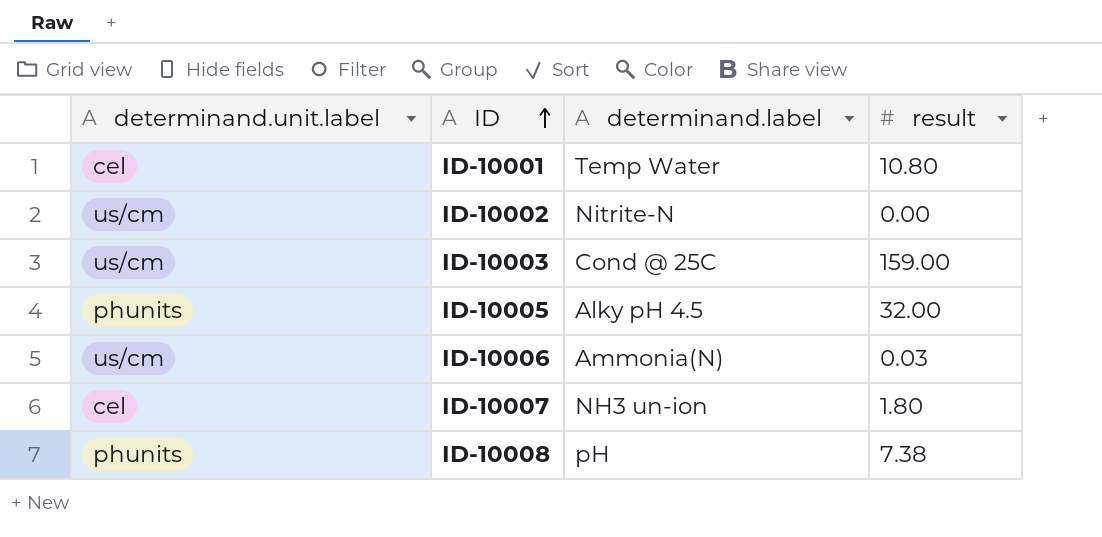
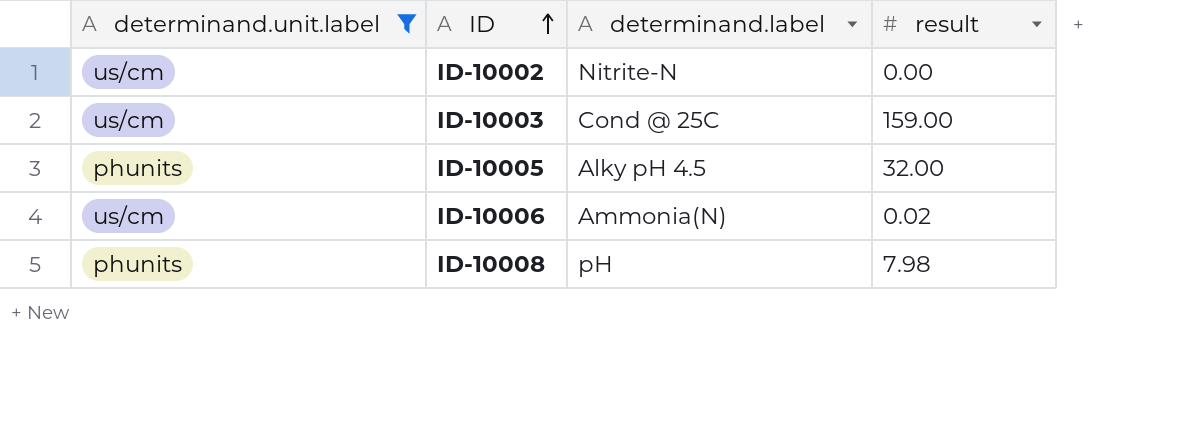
filter: none -> determinand.unit.label != cel
ID-10006 | result: 0.03 -> 0.02
ID-10008 | result: 7.38 -> 7.98

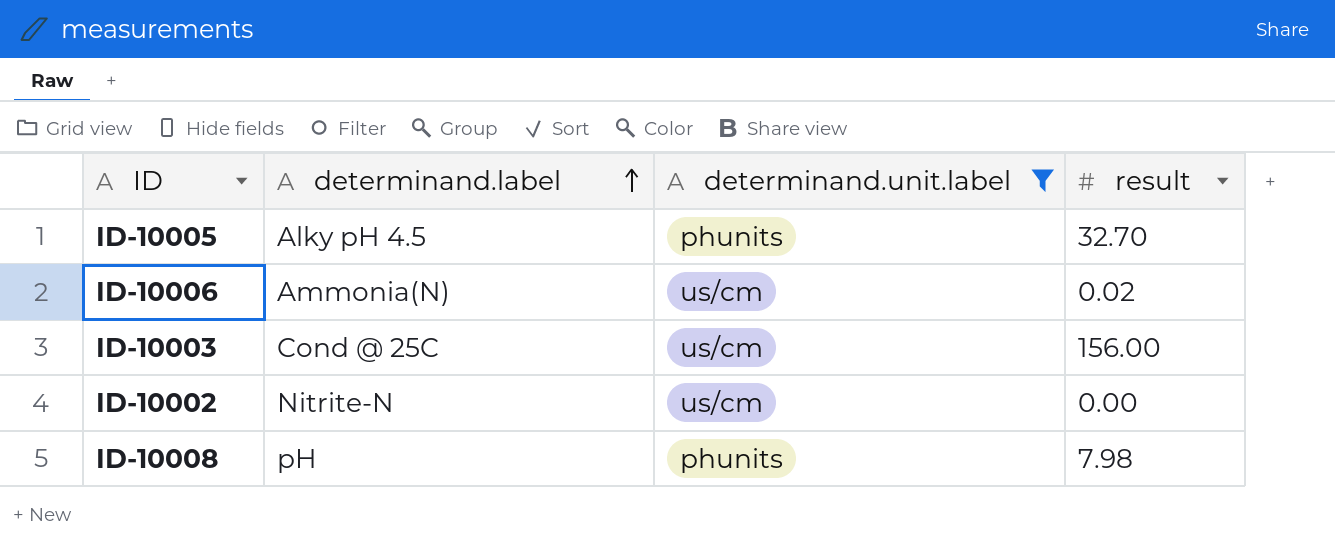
row order: ID ascending -> determinand.label ascending
column determinand.unit.label | position: 1 -> 3
ID-10005 | result: 32.00 -> 32.70
ID-10003 | result: 159.00 -> 156.00

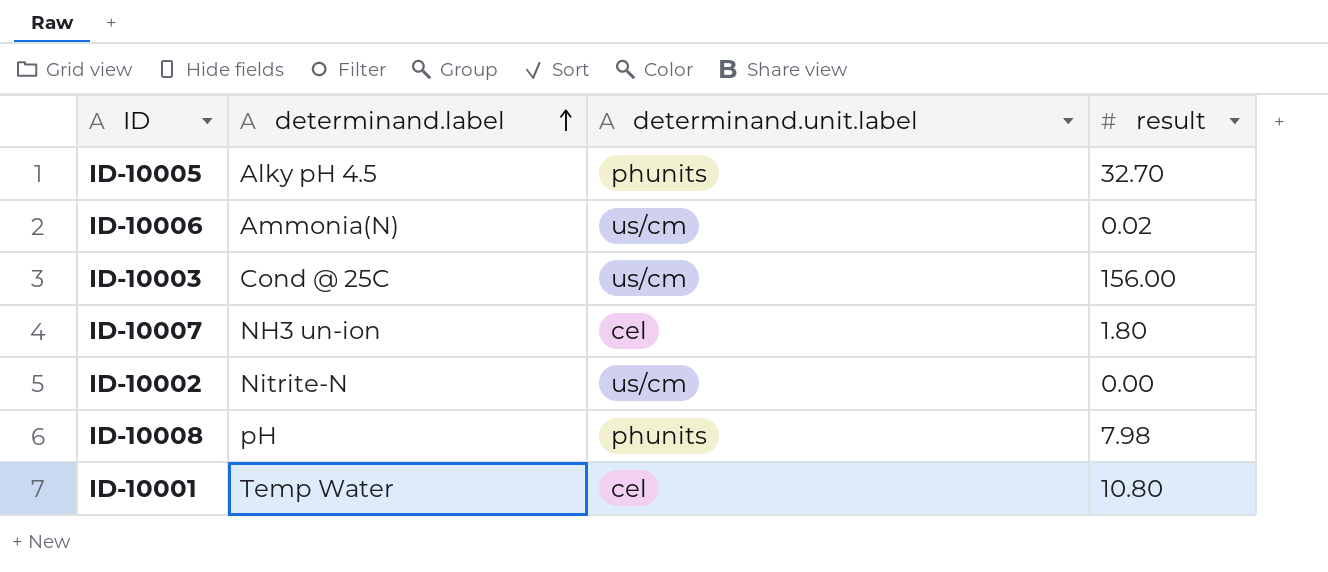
filter: determinand.unit.label != cel -> none

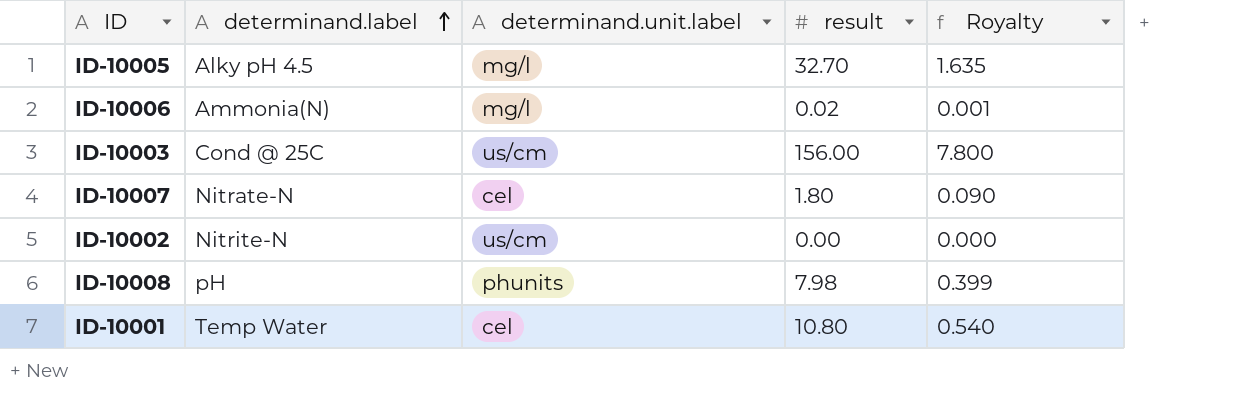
column Royalty | formula: none -> [result] * 0.05
ID-10005 | determinand.unit.label: phunits -> mg/l
ID-10006 | determinand.unit.label: us/cm -> mg/l
ID-10007 | determinand.label: NH3 un-ion -> Nitrate-N

